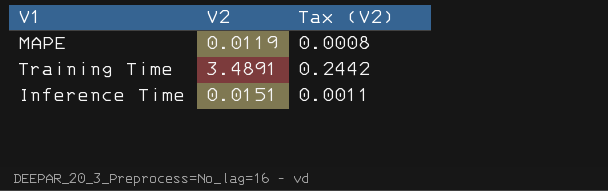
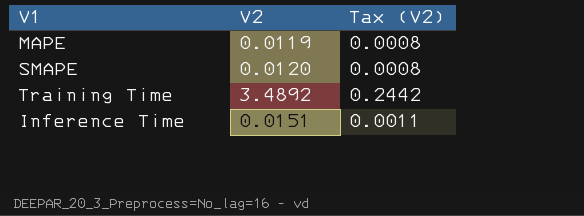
row SMAPE: none -> 0.0120 | 0.0008
Training Time | V2: 3.4891 -> 3.4892

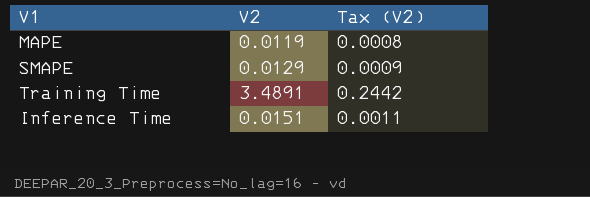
SMAPE | V2: 0.0120 -> 0.0129
SMAPE | Tax (V2): 0.0008 -> 0.0009
Training Time | V2: 3.4892 -> 3.4891

